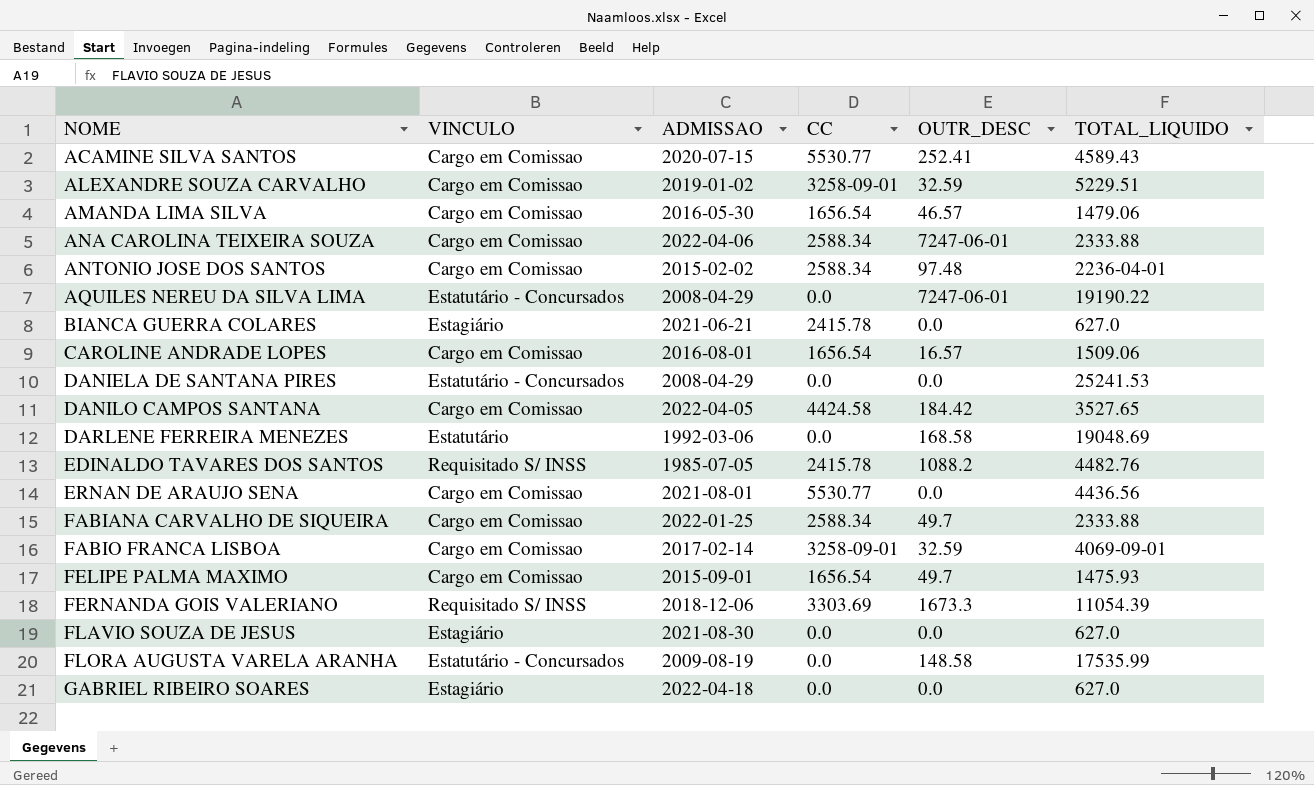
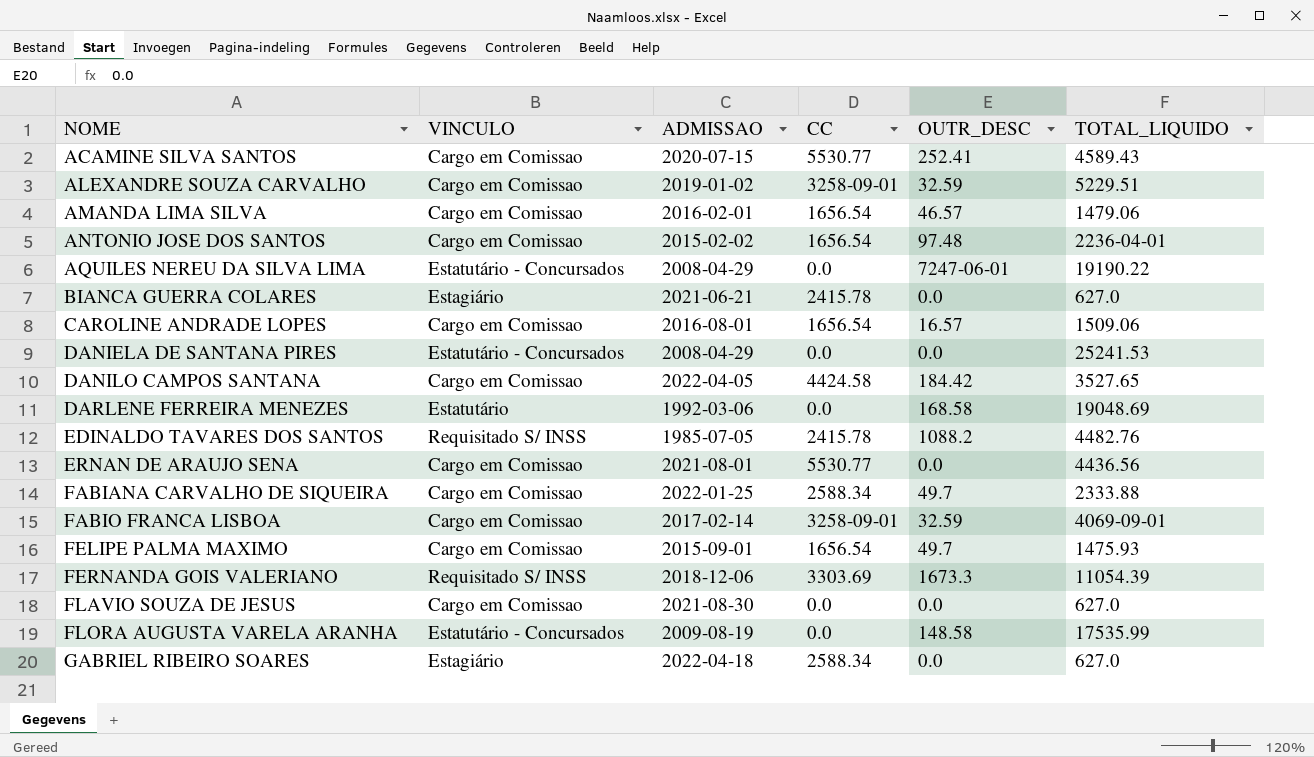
row ANA CAROLINA TEIXEIRA SOUZA: Cargo em Comissao | 2022-04-06 | 2588.34 | 7247-06-01 | 2333.88 -> none
AMANDA LIMA SILVA | ADMISSAO: 2016-05-30 -> 2016-02-01
ANTONIO JOSE DOS SANTOS | CC: 2588.34 -> 1656.54
FLAVIO SOUZA DE JESUS | VINCULO: Estagiário -> Cargo em Comissao
GABRIEL RIBEIRO SOARES | CC: 0.0 -> 2588.34

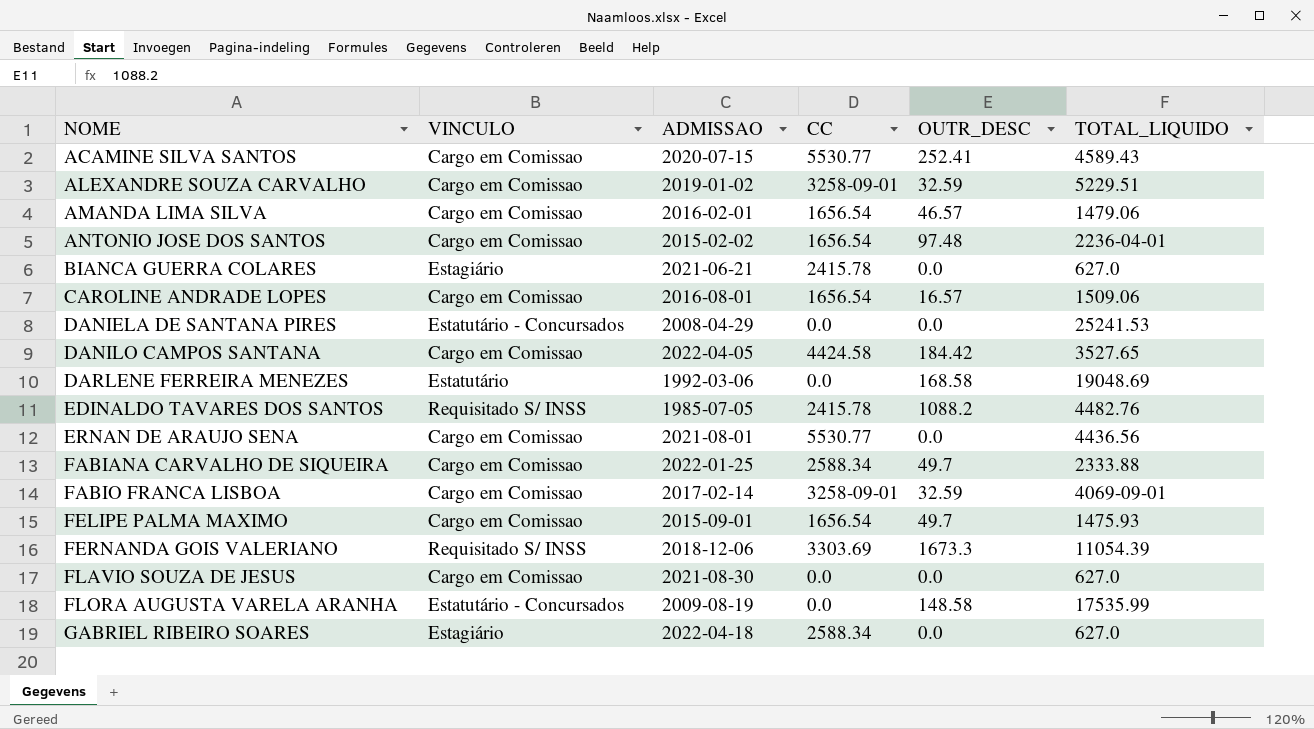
row AQUILES NEREU DA SILVA LIMA: Estatutário - Concursados | 2008-04-29 | 0.0 | 7247-06-01 | 19190.22 -> none

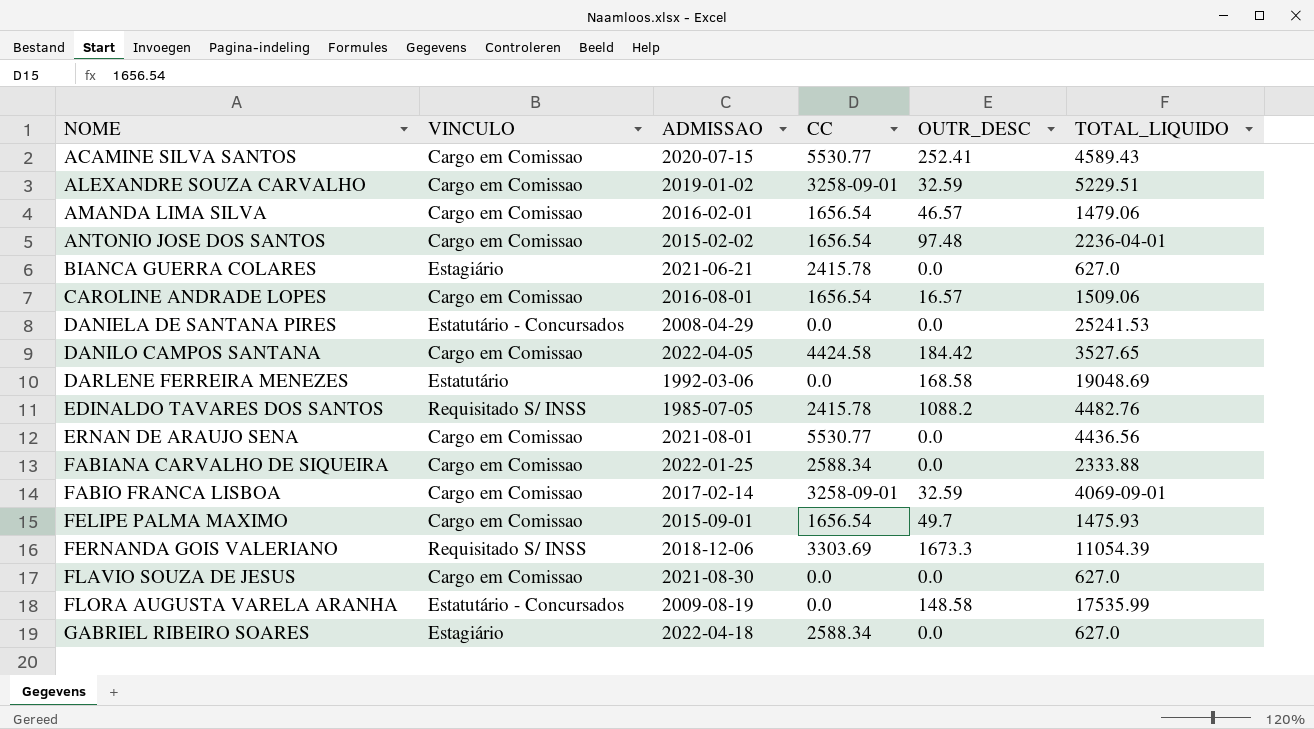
FABIANA CARVALHO DE SIQUEIRA | OUTR_DESC: 49.7 -> 0.0

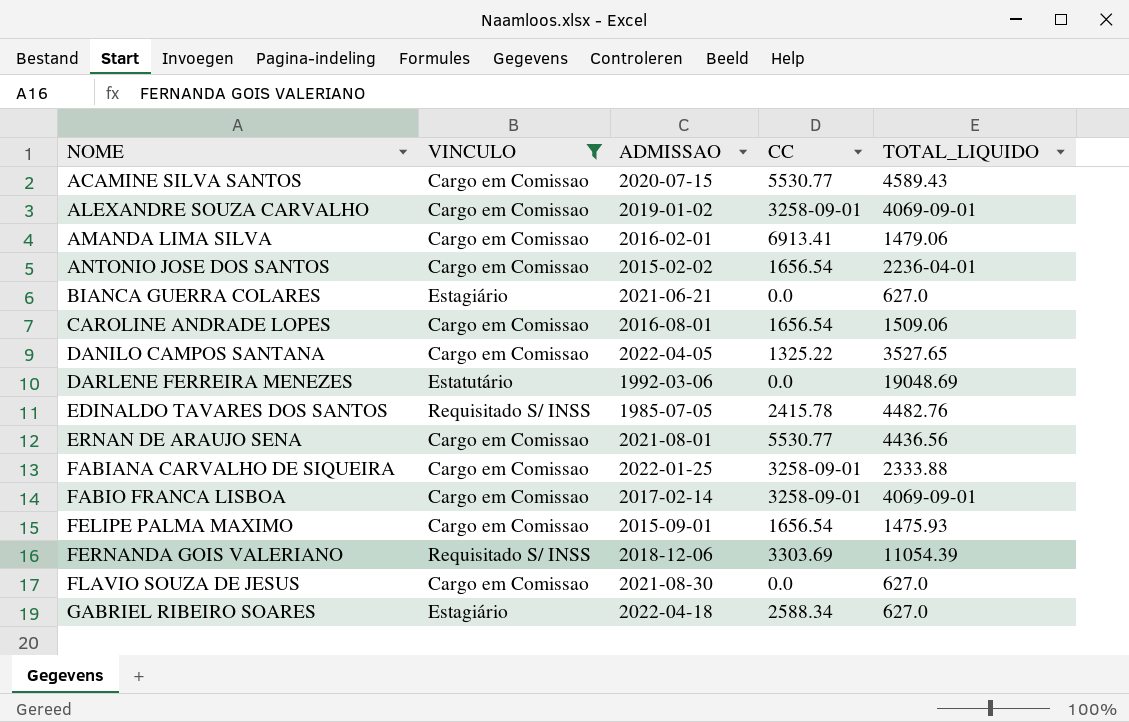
filter: none -> VINCULO != Estatutário - Concursados
column OUTR_DESC | position: 5 -> none
ALEXANDRE SOUZA CARVALHO | TOTAL_LIQUIDO: 5229.51 -> 4069-09-01
AMANDA LIMA SILVA | CC: 1656.54 -> 6913.41
BIANCA GUERRA COLARES | CC: 2415.78 -> 0.0
DANILO CAMPOS SANTANA | CC: 4424.58 -> 1325.22
FABIANA CARVALHO DE SIQUEIRA | CC: 2588.34 -> 3258-09-01

